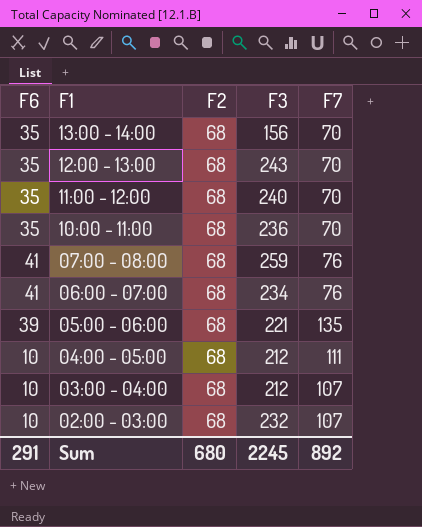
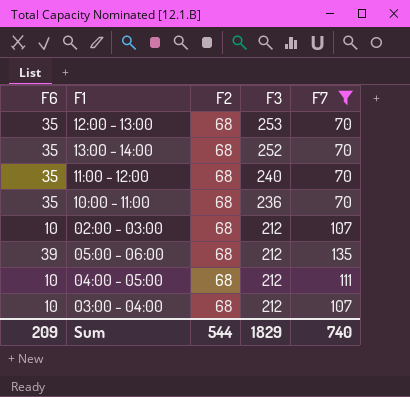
filter: none -> F7 != 76
row order: F1 descending -> F3 descending
12:00 - 13:00 | F3: 243 -> 253
13:00 - 14:00 | F3: 156 -> 252
02:00 - 03:00 | F3: 232 -> 212
05:00 - 06:00 | F3: 221 -> 212
Sum | F6: 291 -> 209
Sum | F2: 680 -> 544
Sum | F3: 2245 -> 1829
Sum | F7: 892 -> 740

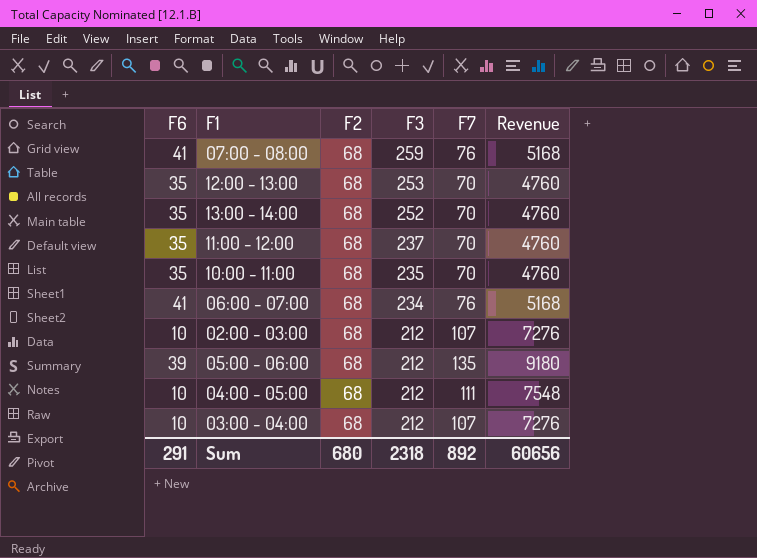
filter: F7 != 76 -> none
column Revenue | formula: none -> [F2] * [F7]
11:00 - 12:00 | F3: 240 -> 237
10:00 - 11:00 | F3: 236 -> 235
Sum | F6: 209 -> 291
Sum | F2: 544 -> 680
Sum | F3: 1829 -> 2318
Sum | F7: 740 -> 892

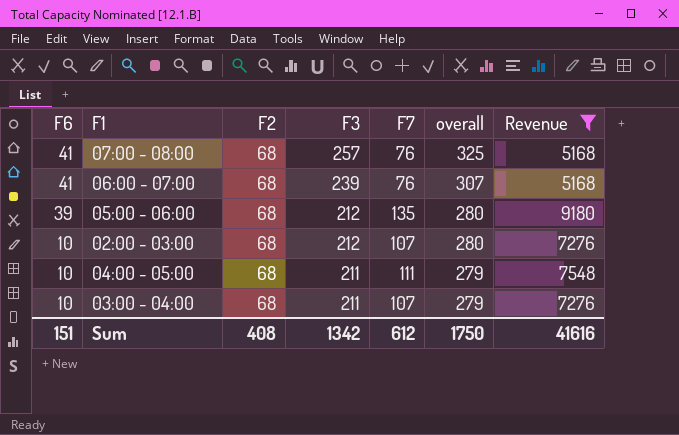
filter: none -> Revenue != 4760
row order: F3 descending -> F6 descending
column overall | formula: none -> [F2] + [F3]
07:00 - 08:00 | F3: 259 -> 257
06:00 - 07:00 | F3: 234 -> 239
04:00 - 05:00 | F3: 212 -> 211
03:00 - 04:00 | F3: 212 -> 211
Sum | F6: 291 -> 151
Sum | F2: 680 -> 408
Sum | F3: 2318 -> 1342
Sum | F7: 892 -> 612
Sum | Revenue: 60656 -> 41616

